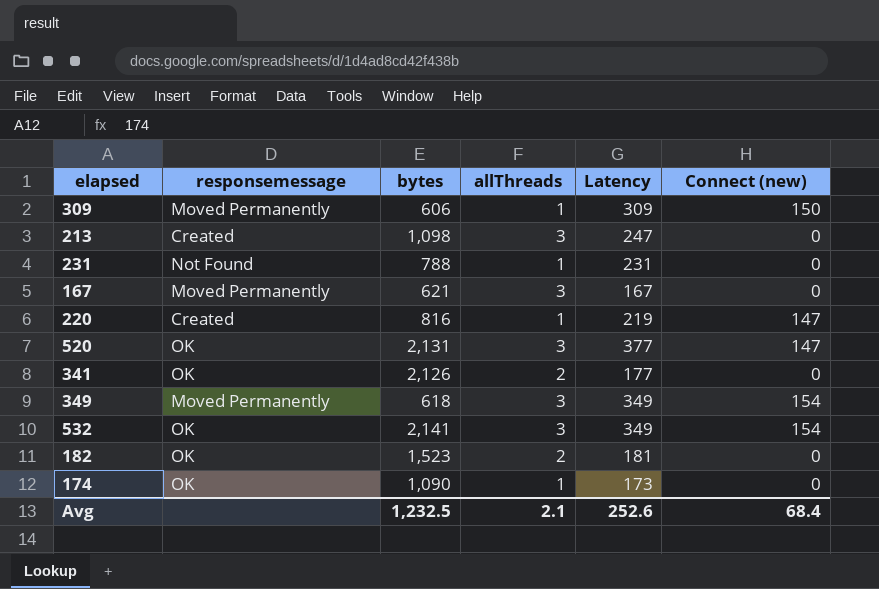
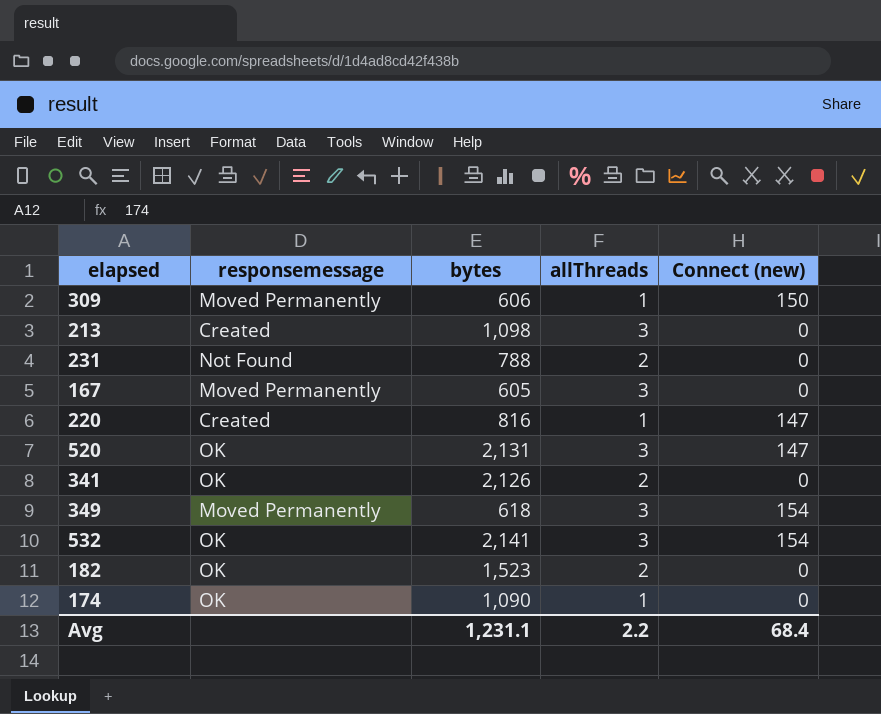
column Latency | position: 5 -> none
231 | allThreads: 1 -> 2
167 | bytes: 621 -> 605
Avg | bytes: 1,232.5 -> 1,231.1
Avg | allThreads: 2.1 -> 2.2

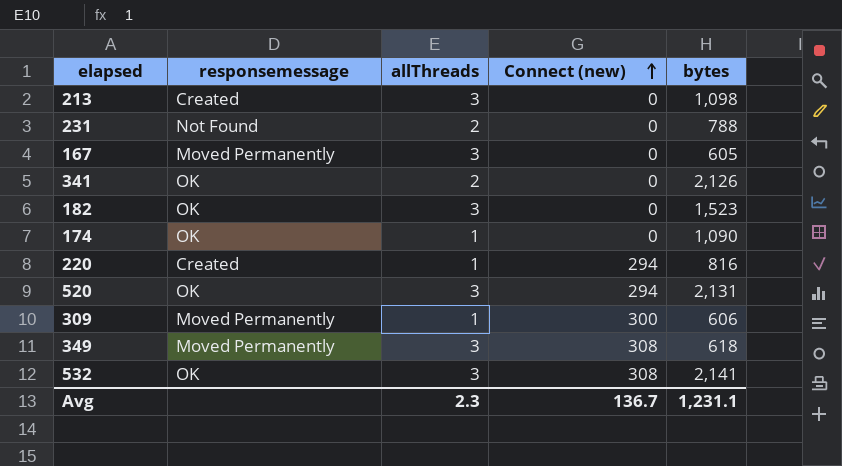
row order: none -> Connect (new) ascending
column bytes | position: 3 -> 5
182 | allThreads: 2 -> 3
220 | Connect (new): 147 -> 294
520 | Connect (new): 147 -> 294
309 | Connect (new): 150 -> 300
349 | Connect (new): 154 -> 308
532 | Connect (new): 154 -> 308
Avg | allThreads: 2.2 -> 2.3
Avg | Connect (new): 68.4 -> 136.7

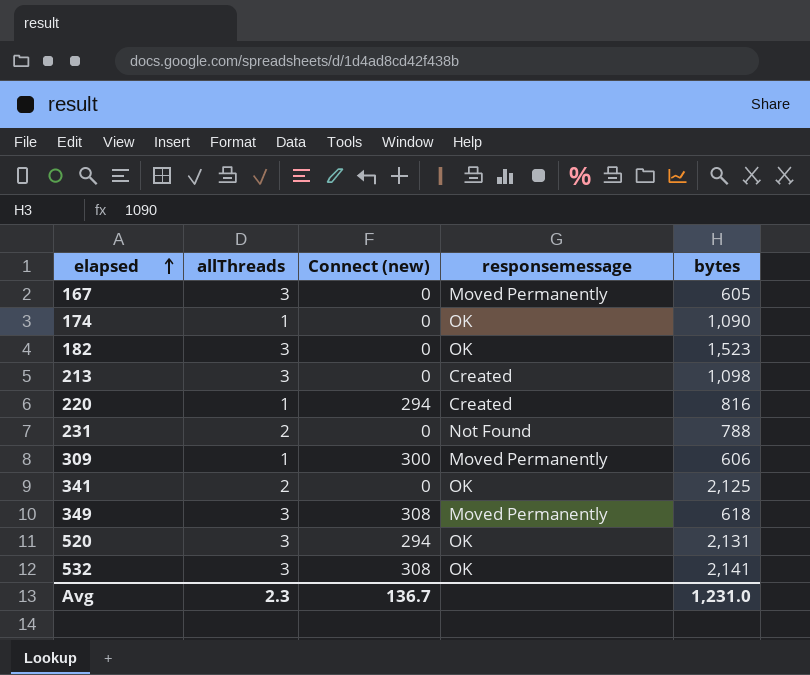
row order: Connect (new) ascending -> elapsed ascending
column responsemessage | position: 2 -> 4
341 | bytes: 2,126 -> 2,125
Avg | bytes: 1,231.1 -> 1,231.0

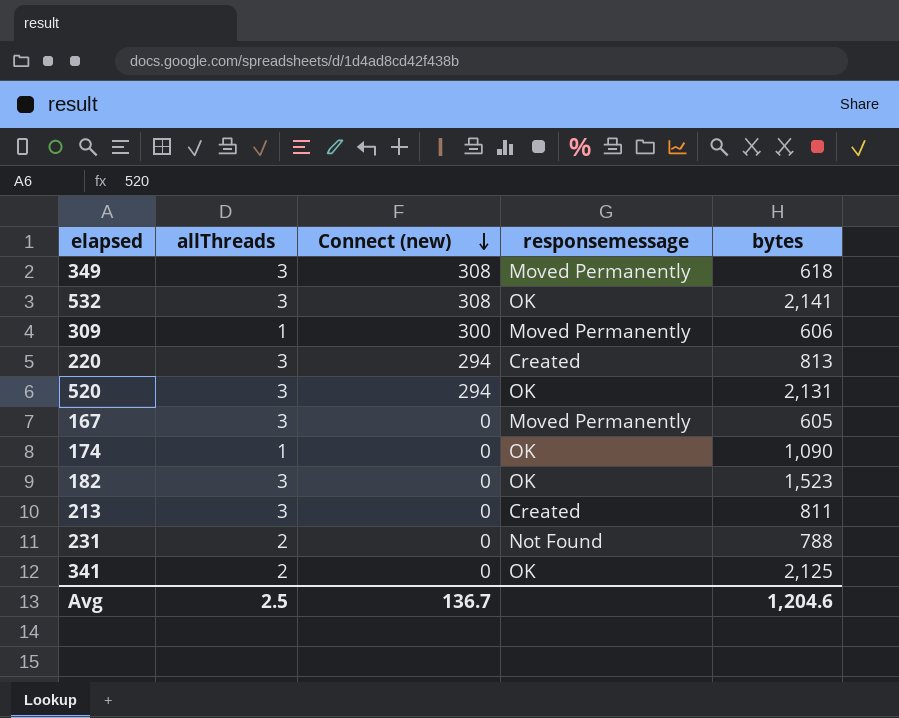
row order: elapsed ascending -> Connect (new) descending
220 | allThreads: 1 -> 3
220 | bytes: 816 -> 813
213 | bytes: 1,098 -> 811
Avg | allThreads: 2.3 -> 2.5
Avg | bytes: 1,231.0 -> 1,204.6

